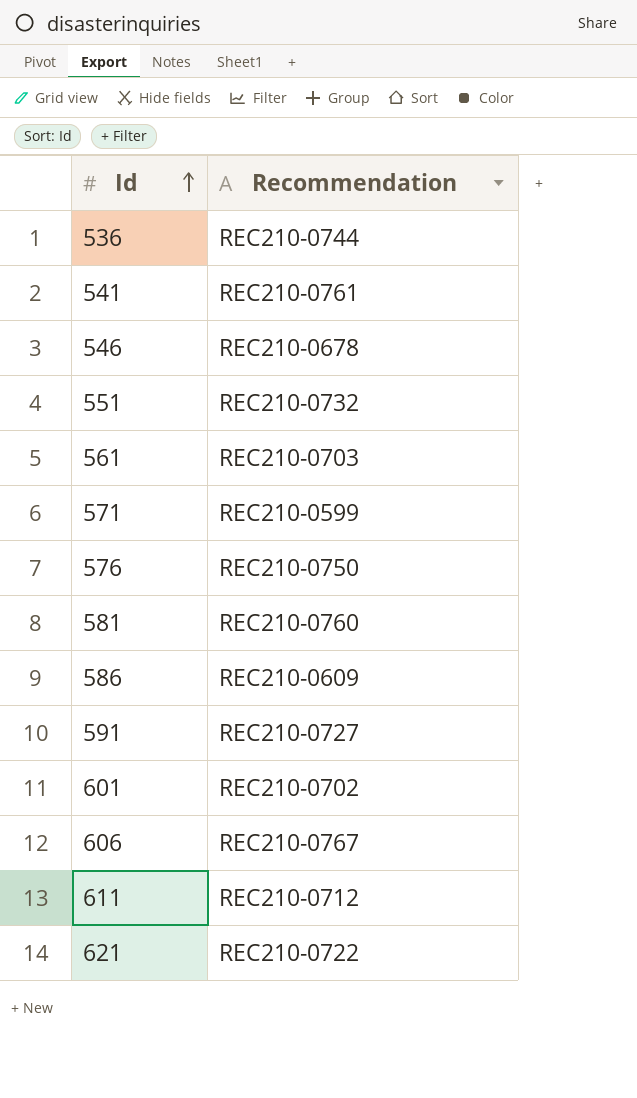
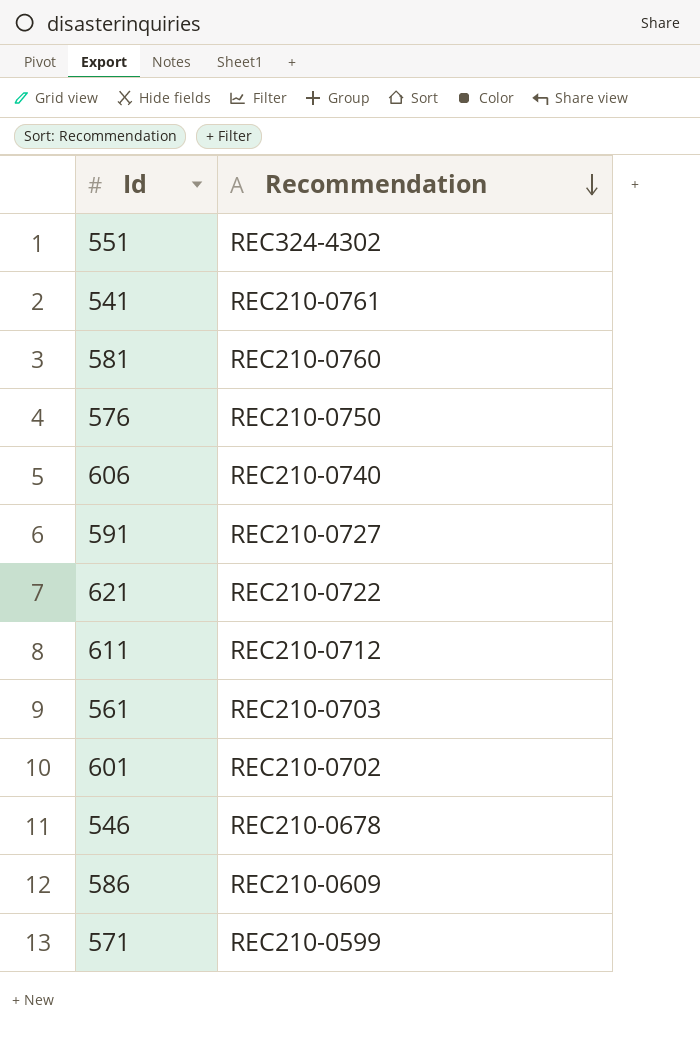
row order: Id ascending -> Recommendation descending
row 536: REC210-0744 -> none
551 | Recommendation: REC210-0732 -> REC324-4302
606 | Recommendation: REC210-0767 -> REC210-0740

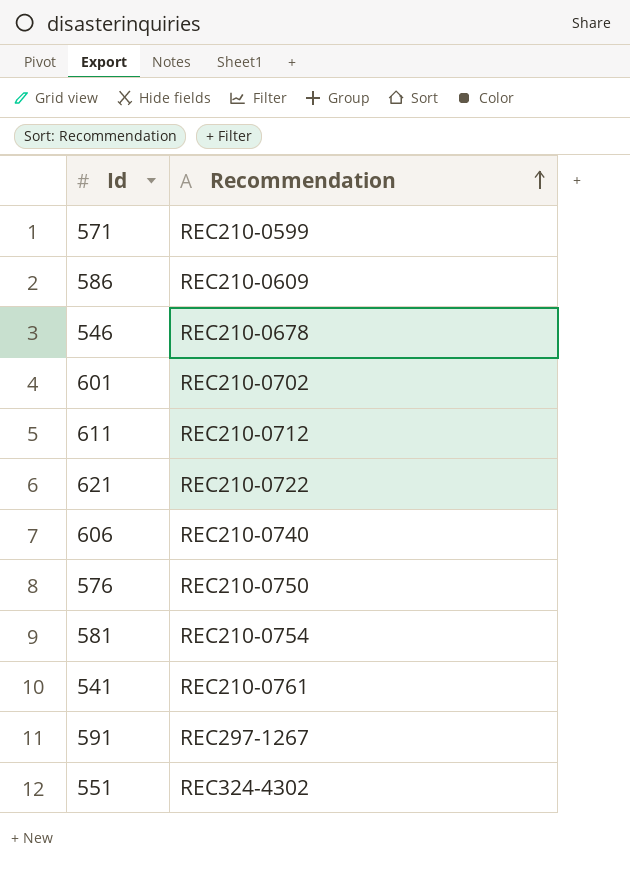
row order: Recommendation descending -> Recommendation ascending
row 561: REC210-0703 -> none
581 | Recommendation: REC210-0760 -> REC210-0754
591 | Recommendation: REC210-0727 -> REC297-1267

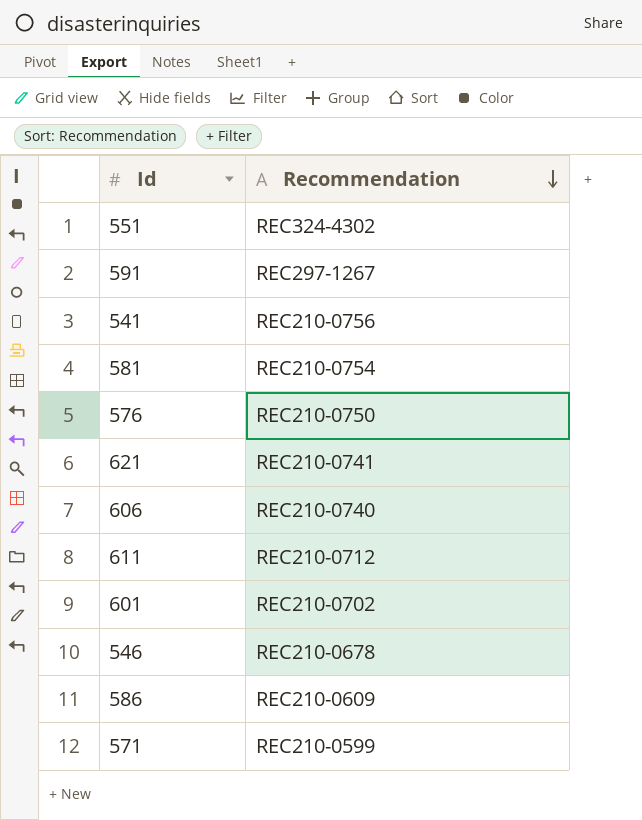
row order: Recommendation ascending -> Recommendation descending
541 | Recommendation: REC210-0761 -> REC210-0756
621 | Recommendation: REC210-0722 -> REC210-0741

